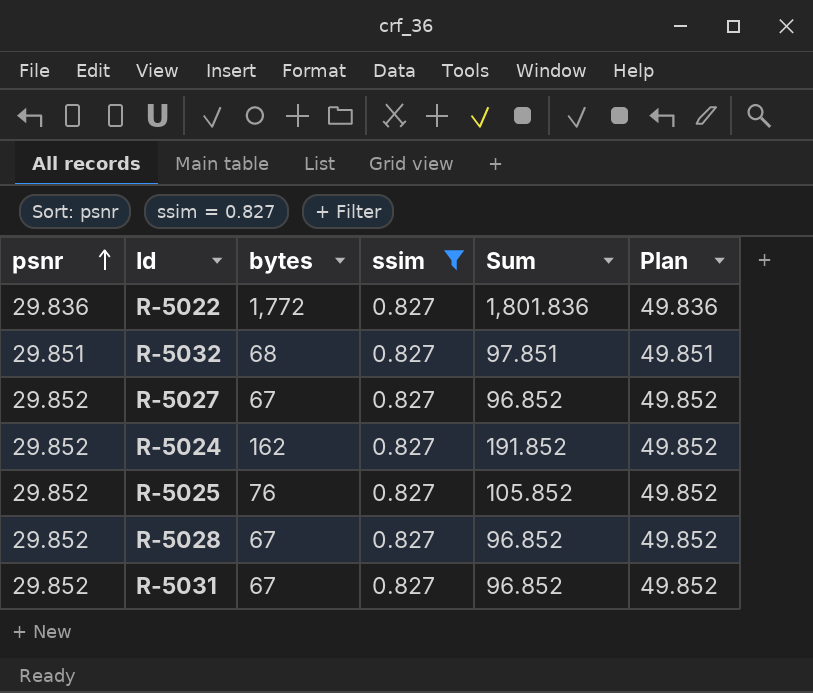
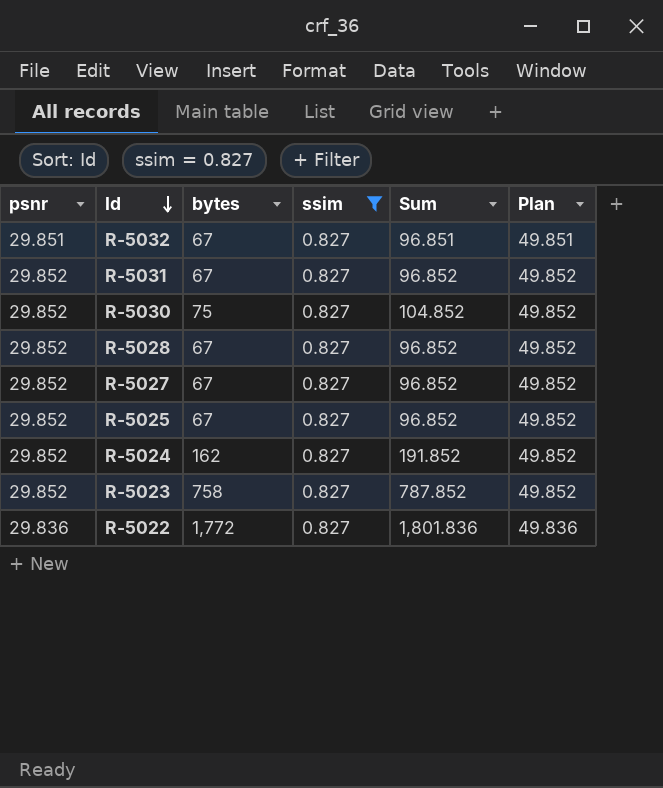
row order: psnr ascending -> Id descending
R-5032 | bytes: 68 -> 67
R-5032 | Sum: 97.851 -> 96.851
row R-5030: none -> 29.852 | 75 | 0.827 | 104.852 | 49.852
R-5025 | bytes: 76 -> 67
R-5025 | Sum: 105.852 -> 96.852
row R-5023: none -> 29.852 | 758 | 0.827 | 787.852 | 49.852

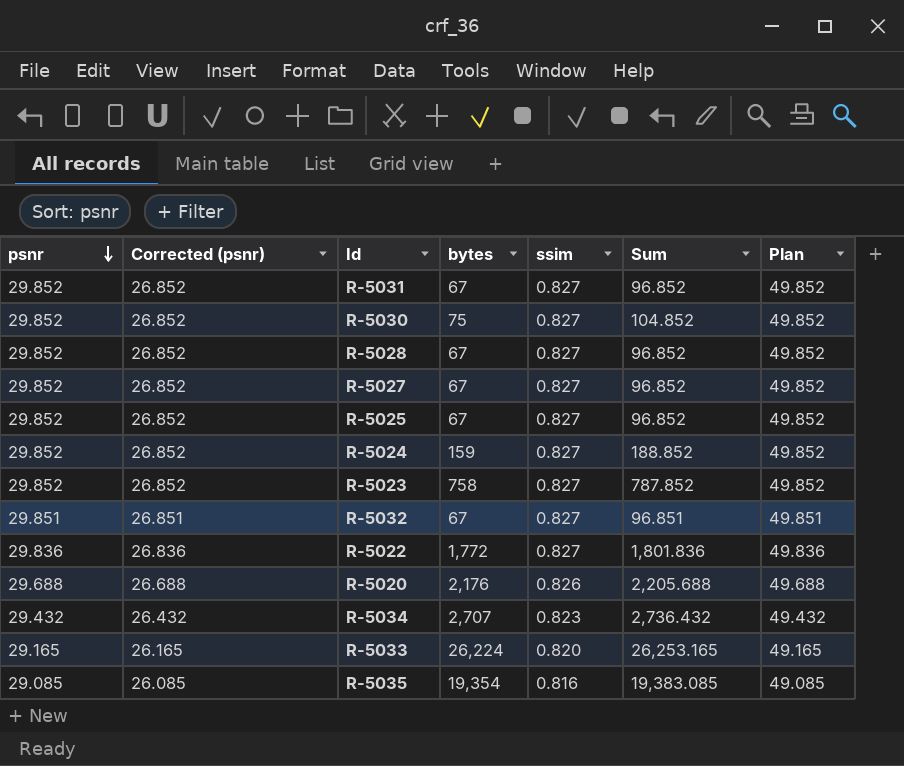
filter: ssim = 0.827 -> none
row order: Id descending -> psnr descending
column Corrected (psnr) | formula: none -> [psnr] - 3
R-5024 | bytes: 162 -> 159
R-5024 | Sum: 191.852 -> 188.852

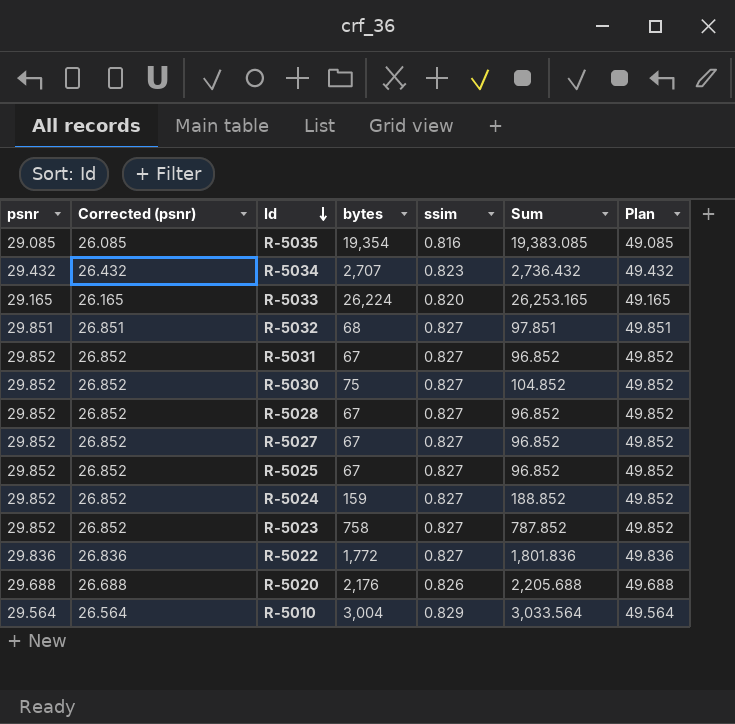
row order: psnr descending -> Id descending
R-5032 | bytes: 67 -> 68
R-5032 | Sum: 96.851 -> 97.851
row R-5010: none -> 29.564 | 26.564 | 3,004 | 0.829 | 3,033.564 | 49.564

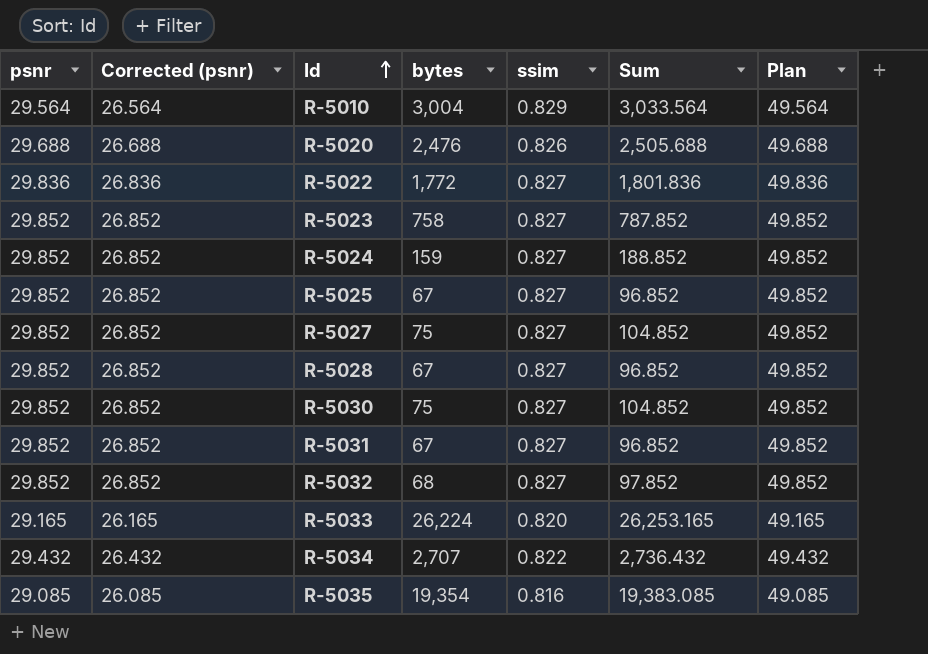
row order: Id descending -> Id ascending
R-5020 | bytes: 2,176 -> 2,476
R-5020 | Sum: 2,205.688 -> 2,505.688
R-5027 | bytes: 67 -> 75
R-5027 | Sum: 96.852 -> 104.852
R-5032 | psnr: 29.851 -> 29.852
R-5032 | Corrected (psnr): 26.851 -> 26.852
R-5032 | Sum: 97.851 -> 97.852
R-5032 | Plan: 49.851 -> 49.852
R-5034 | ssim: 0.823 -> 0.822

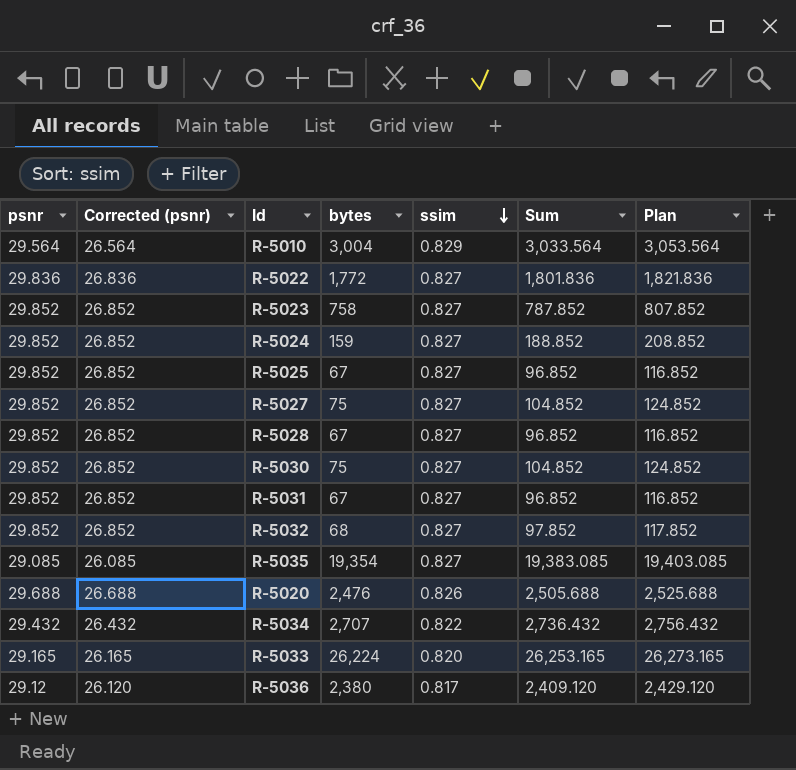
row order: Id ascending -> ssim descending
column Plan | formula: [psnr] + 20 -> [Sum] + 20
R-5035 | ssim: 0.816 -> 0.827
row R-5036: none -> 29.12 | 26.120 | 2,380 | 0.817 | 2,409.120 | 2,429.120

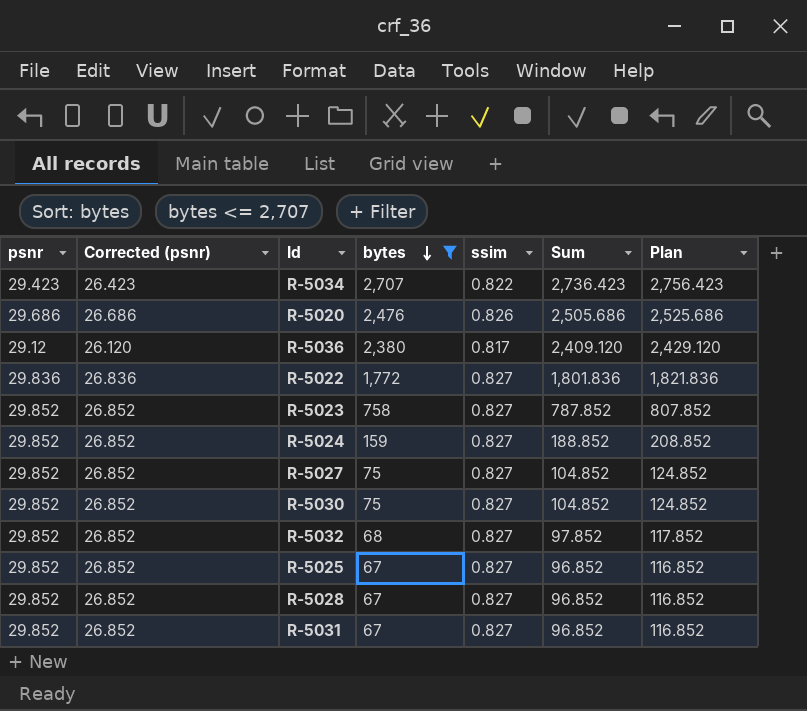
filter: none -> bytes <= 2,707
row order: ssim descending -> bytes descending
R-5034 | psnr: 29.432 -> 29.423
R-5034 | Corrected (psnr): 26.432 -> 26.423
R-5034 | Sum: 2,736.432 -> 2,736.423
R-5034 | Plan: 2,756.432 -> 2,756.423
R-5020 | psnr: 29.688 -> 29.686
R-5020 | Corrected (psnr): 26.688 -> 26.686
R-5020 | Sum: 2,505.688 -> 2,505.686
R-5020 | Plan: 2,525.688 -> 2,525.686

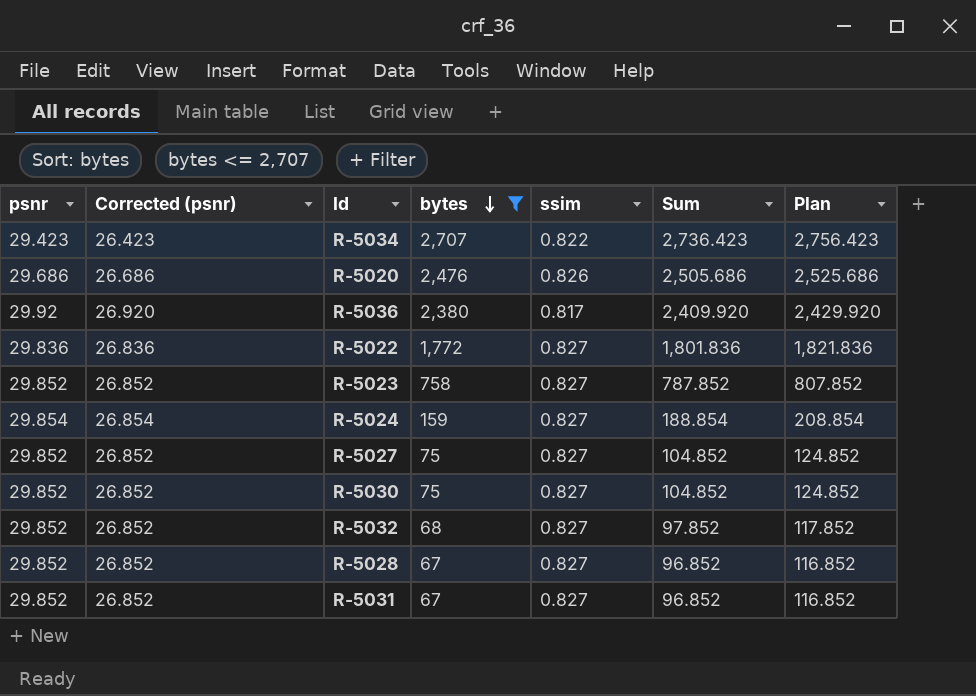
row R-5025: 29.852 | 26.852 | 67 | 0.827 | 96.852 | 116.852 -> none
R-5036 | psnr: 29.12 -> 29.92
R-5036 | Corrected (psnr): 26.120 -> 26.920
R-5036 | Sum: 2,409.120 -> 2,409.920
R-5036 | Plan: 2,429.120 -> 2,429.920
R-5024 | psnr: 29.852 -> 29.854
R-5024 | Corrected (psnr): 26.852 -> 26.854
R-5024 | Sum: 188.852 -> 188.854
R-5024 | Plan: 208.852 -> 208.854

